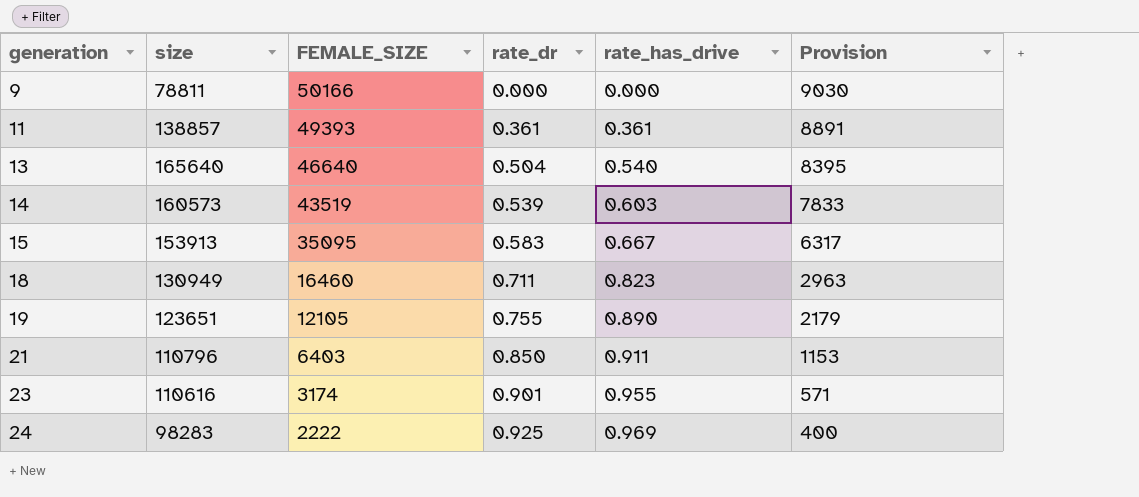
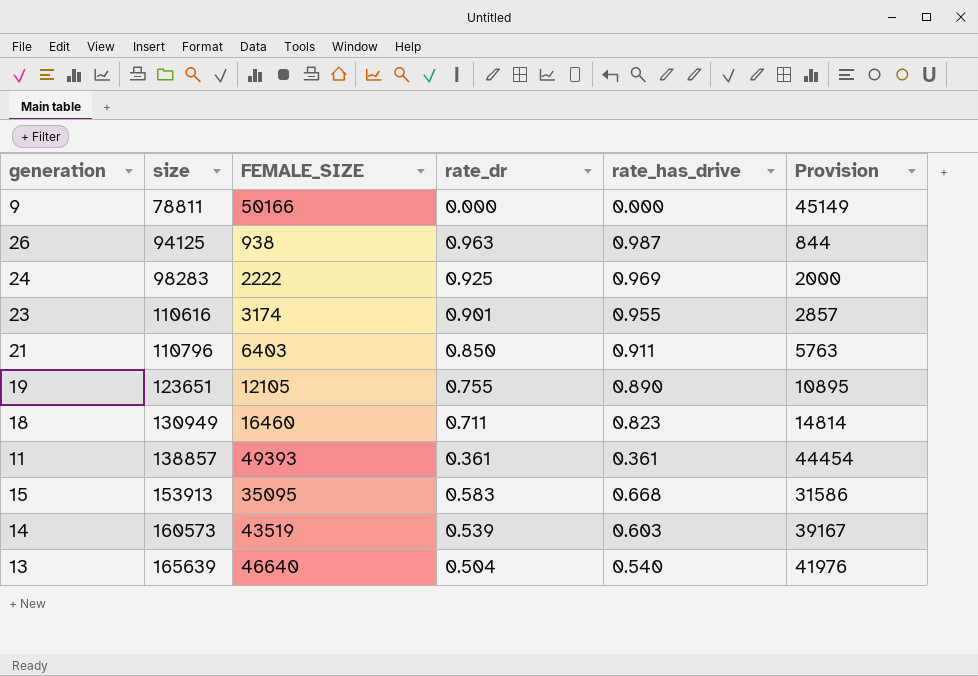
row order: generation ascending -> size ascending
column Provision | formula: [FEMALE_SIZE] * 0.18 -> [FEMALE_SIZE] * 0.9
row 26: none -> 94125 | 938 | 0.963 | 0.987 | 844
15 | rate_has_drive: 0.667 -> 0.668
13 | size: 165640 -> 165639

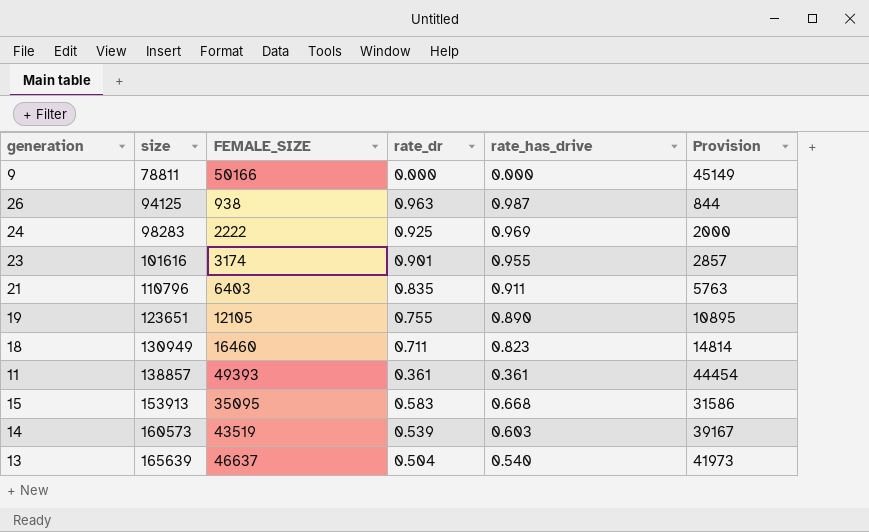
23 | size: 110616 -> 101616
21 | rate_dr: 0.850 -> 0.835
13 | FEMALE_SIZE: 46640 -> 46637
13 | Provision: 41976 -> 41973

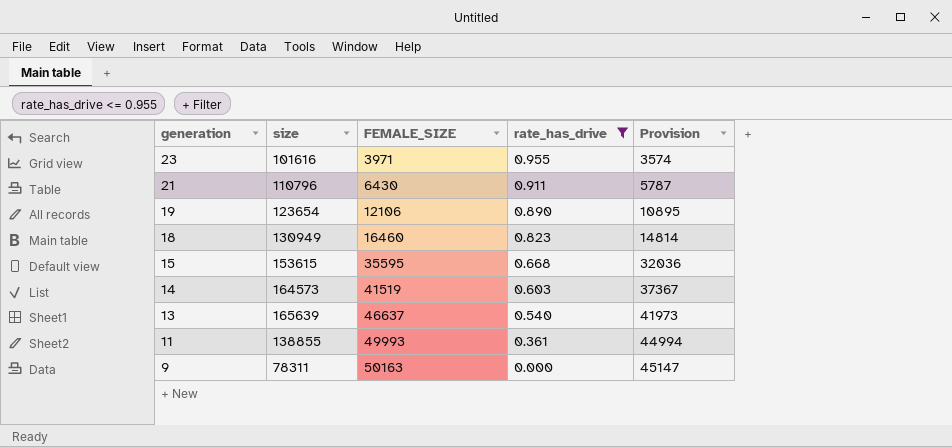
filter: none -> rate_has_drive <= 0.955
row order: size ascending -> generation descending
column rate_dr | position: 4 -> none
23 | FEMALE_SIZE: 3174 -> 3971
23 | Provision: 2857 -> 3574
21 | FEMALE_SIZE: 6403 -> 6430
21 | Provision: 5763 -> 5787
19 | size: 123651 -> 123654
19 | FEMALE_SIZE: 12105 -> 12106
15 | size: 153913 -> 153615
15 | FEMALE_SIZE: 35095 -> 35595
15 | Provision: 31586 -> 32036
14 | size: 160573 -> 164573
14 | FEMALE_SIZE: 43519 -> 41519
14 | Provision: 39167 -> 37367
11 | size: 138857 -> 138855
11 | FEMALE_SIZE: 49393 -> 49993
11 | Provision: 44454 -> 44994
9 | size: 78811 -> 78311
9 | FEMALE_SIZE: 50166 -> 50163
9 | Provision: 45149 -> 45147

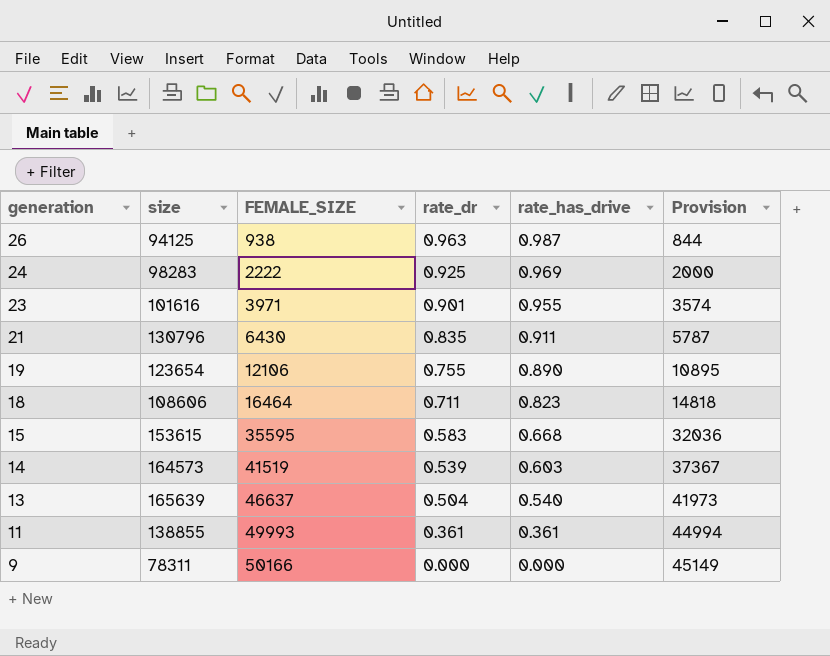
filter: rate_has_drive <= 0.955 -> none
column rate_dr | position: none -> 4
21 | size: 110796 -> 130796
18 | size: 130949 -> 108606
18 | FEMALE_SIZE: 16460 -> 16464
18 | Provision: 14814 -> 14818
9 | FEMALE_SIZE: 50163 -> 50166
9 | Provision: 45147 -> 45149

